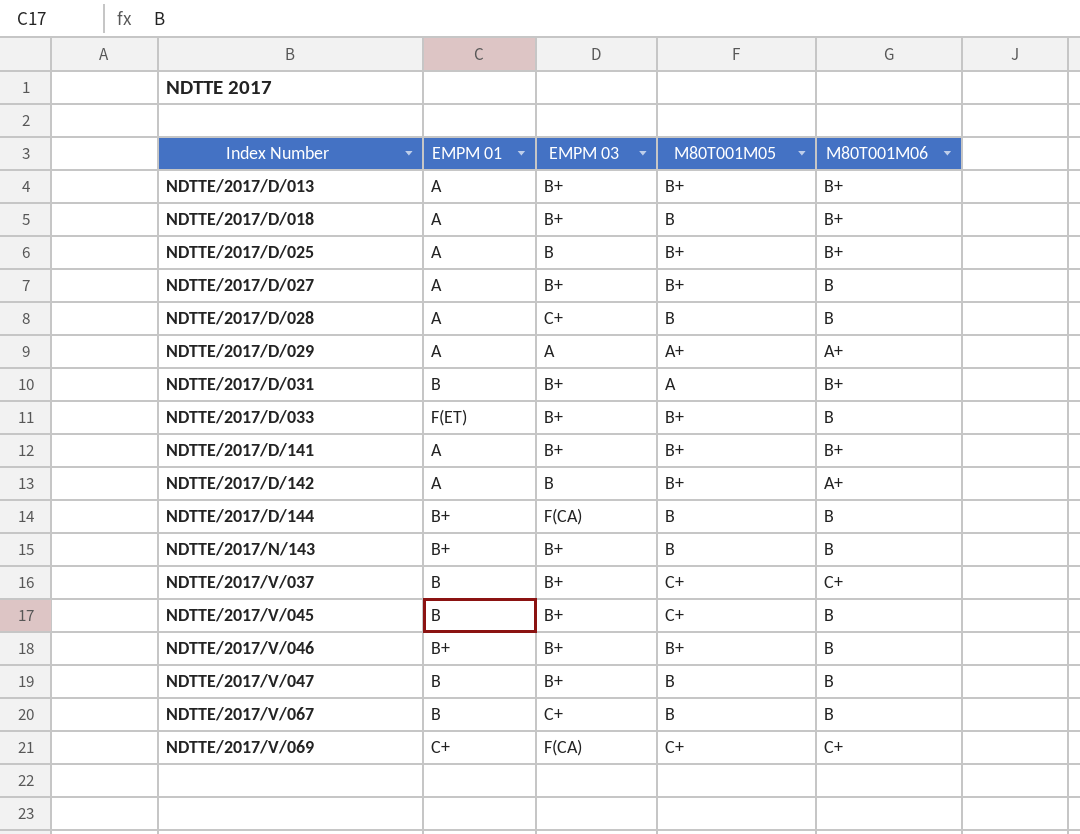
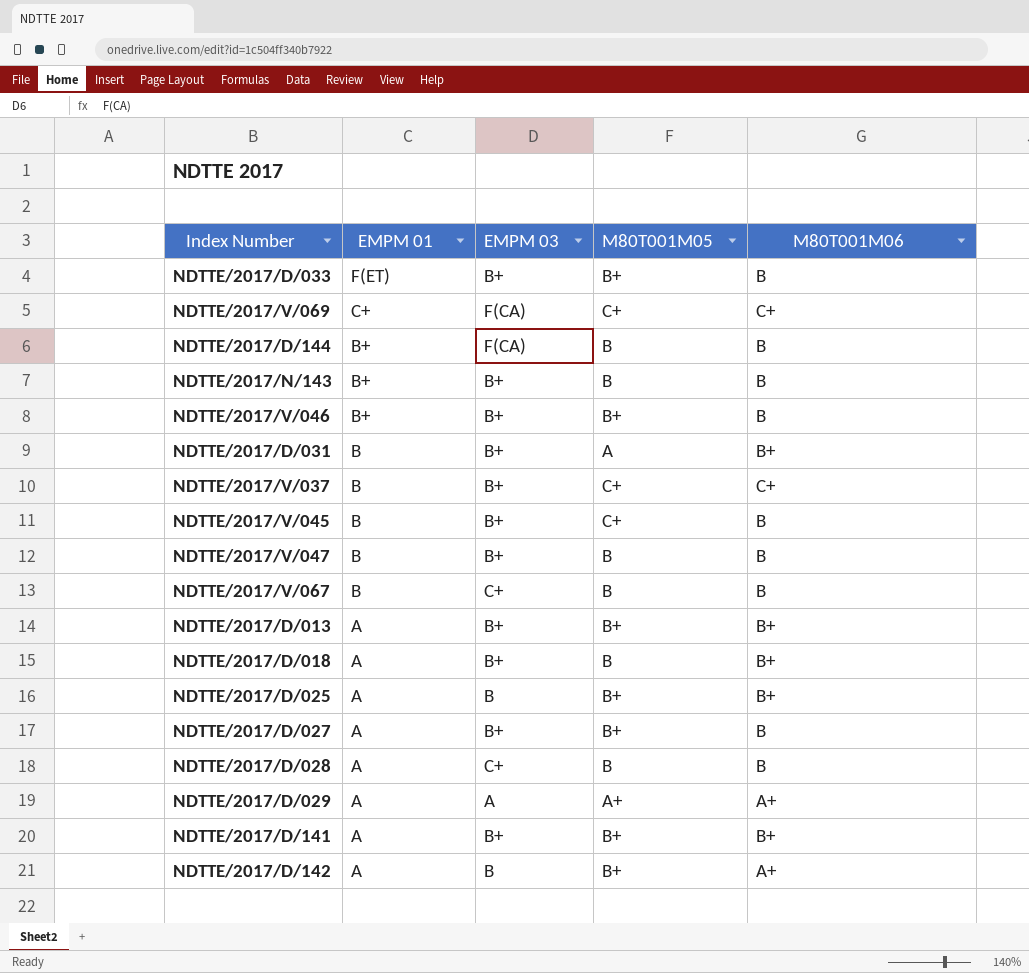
row order: Index Number ascending -> EMPM 01 descending

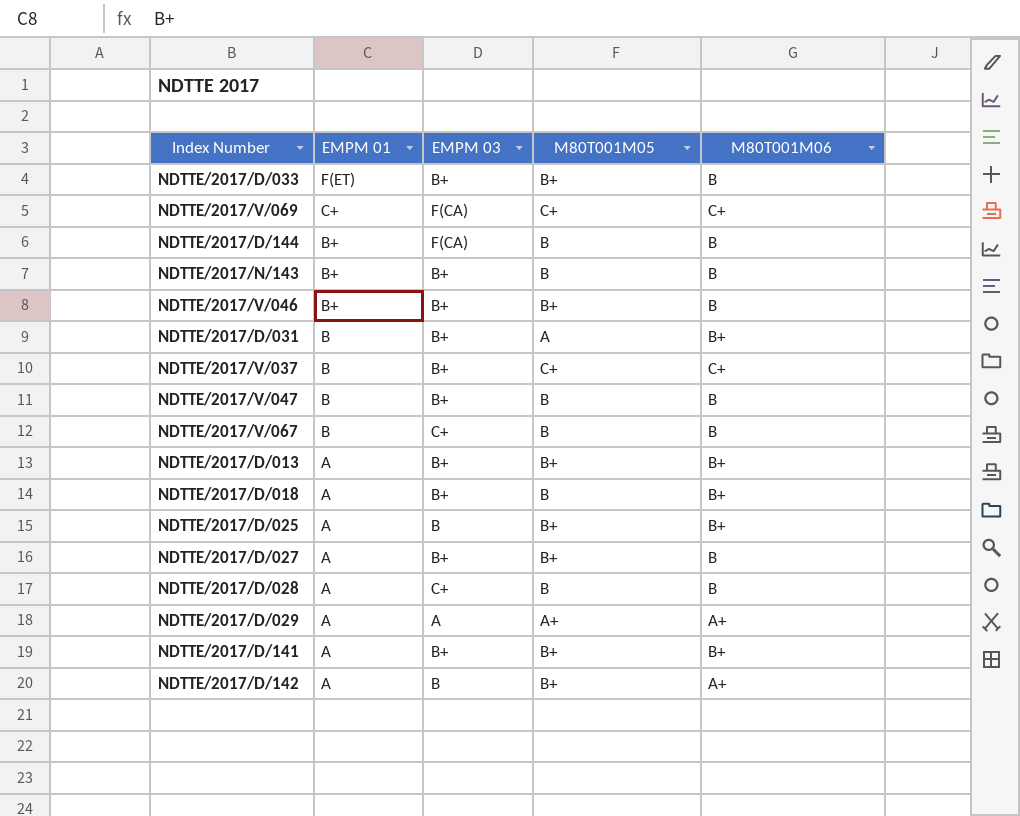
row NDTTE/2017/V/045: B | B+ | C+ | B -> none

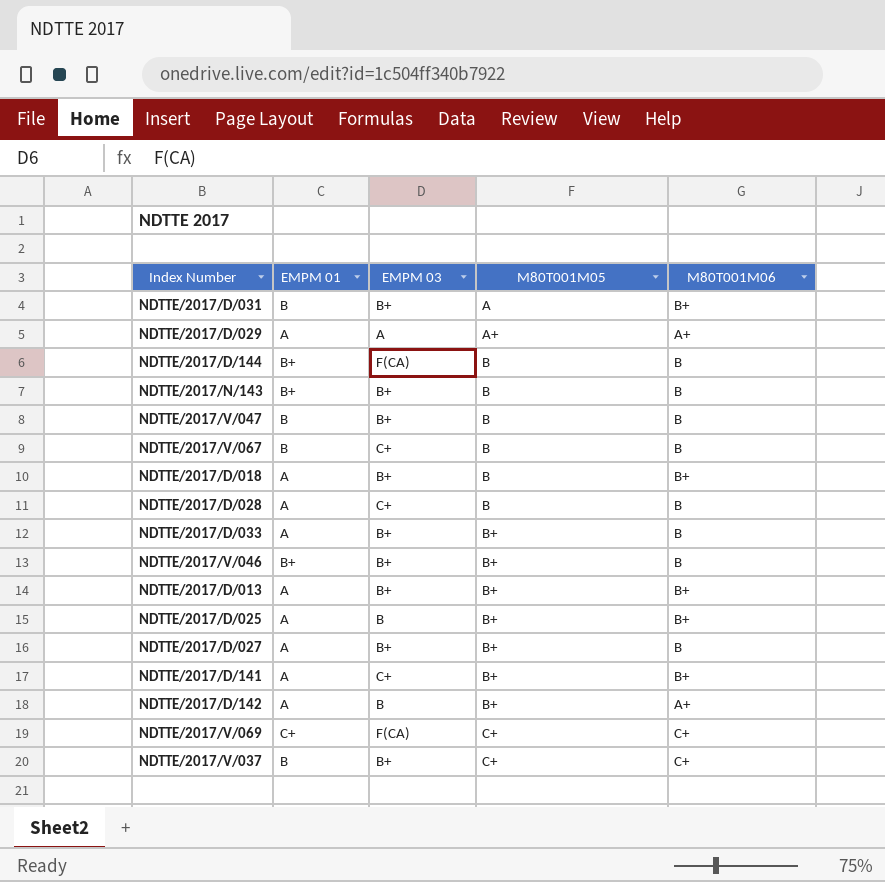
row order: EMPM 01 descending -> M80T001M05 ascending
NDTTE/2017/D/033 | EMPM 01: F(ET) -> A
NDTTE/2017/D/141 | EMPM 03: B+ -> C+

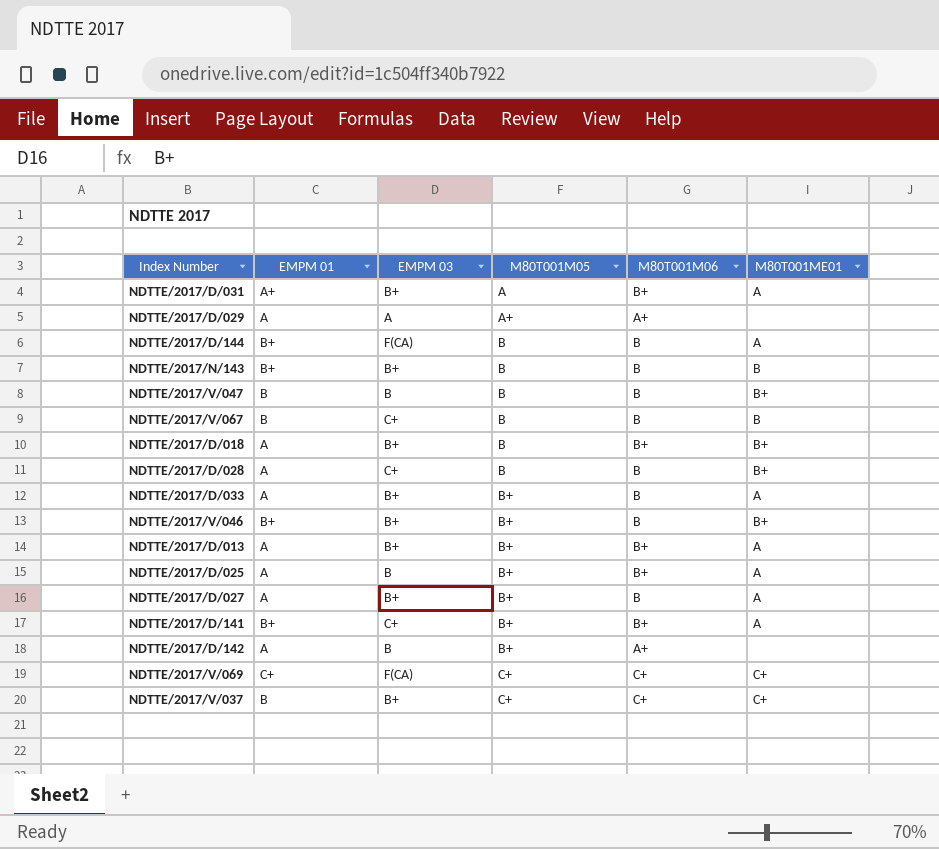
column M80T001ME01 | position: none -> 6
NDTTE/2017/D/031 | EMPM 01: B -> A+
NDTTE/2017/V/047 | EMPM 03: B+ -> B
NDTTE/2017/D/141 | EMPM 01: A -> B+

